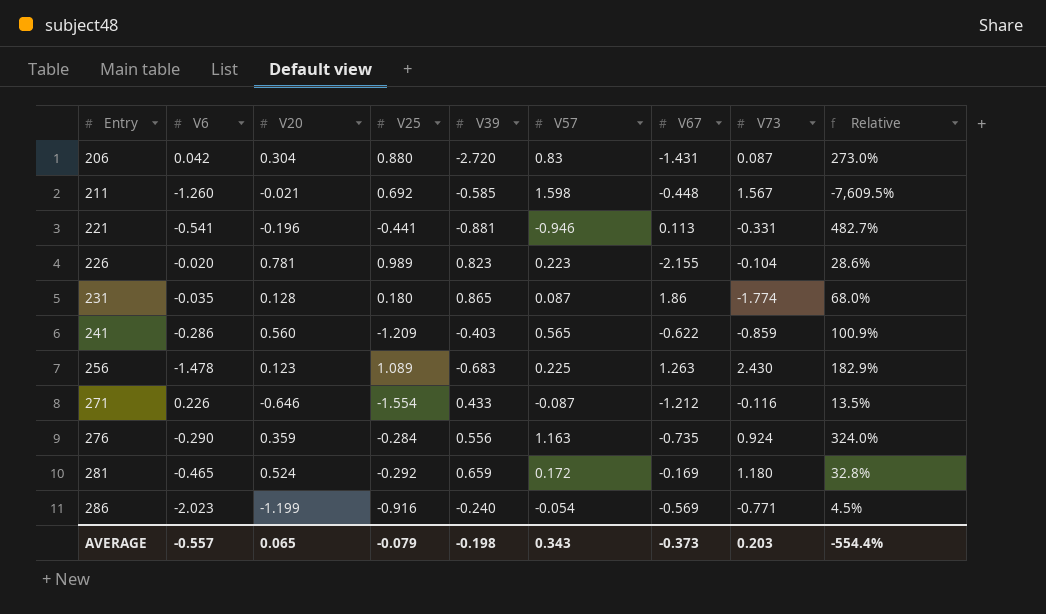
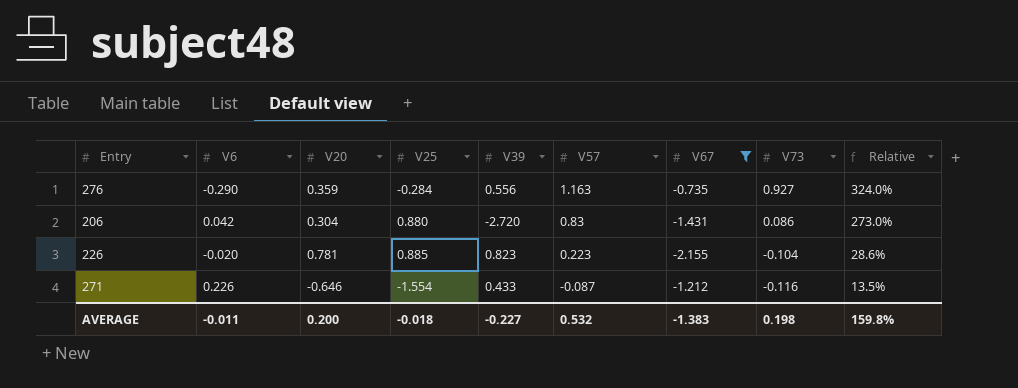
filter: none -> V67 <= -0.735
row order: Entry ascending -> V57 descending
276 | V73: 0.924 -> 0.927
206 | V73: 0.087 -> 0.086
226 | V25: 0.989 -> 0.885
AVERAGE | V6: -0.557 -> -0.011
AVERAGE | V20: 0.065 -> 0.200
AVERAGE | V25: -0.079 -> -0.018
AVERAGE | V39: -0.198 -> -0.227
AVERAGE | V57: 0.343 -> 0.532
AVERAGE | V67: -0.373 -> -1.383
AVERAGE | V73: 0.203 -> 0.198
AVERAGE | Relative: -554.4% -> 159.8%

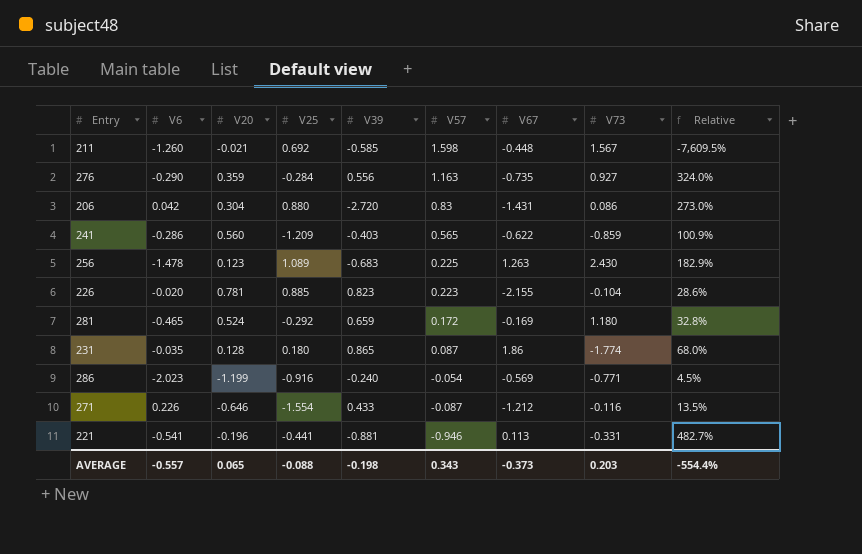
filter: V67 <= -0.735 -> none
AVERAGE | V6: -0.011 -> -0.557
AVERAGE | V20: 0.200 -> 0.065
AVERAGE | V25: -0.018 -> -0.088
AVERAGE | V39: -0.227 -> -0.198
AVERAGE | V57: 0.532 -> 0.343
AVERAGE | V67: -1.383 -> -0.373
AVERAGE | V73: 0.198 -> 0.203
AVERAGE | Relative: 159.8% -> -554.4%

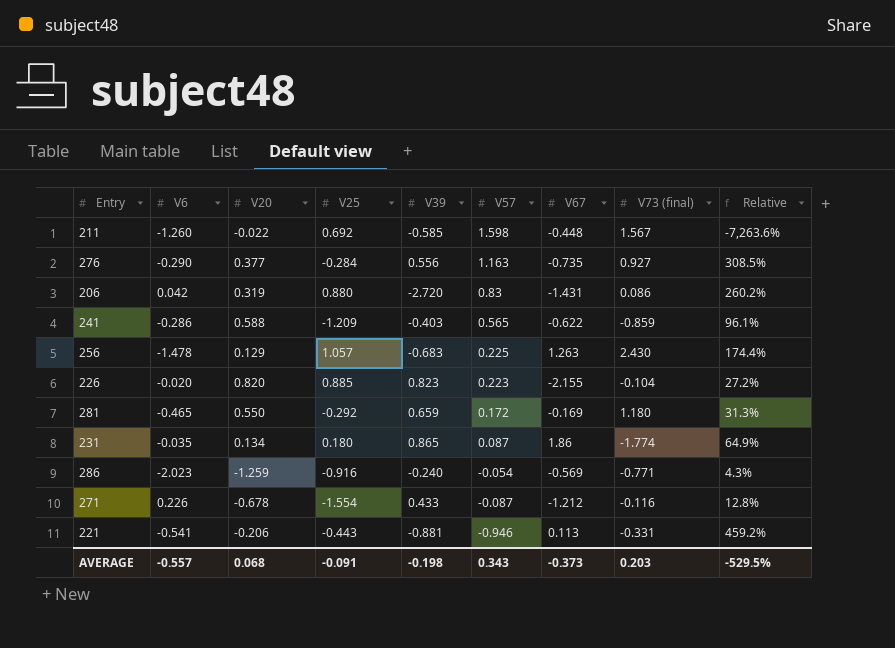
column name: V73 -> V73 (final)
211 | V20: -0.021 -> -0.022
211 | Relative: -7,609.5% -> -7,263.6%
276 | V20: 0.359 -> 0.377
276 | Relative: 324.0% -> 308.5%
206 | V20: 0.304 -> 0.319
206 | Relative: 273.0% -> 260.2%
241 | V20: 0.560 -> 0.588
241 | Relative: 100.9% -> 96.1%
256 | V20: 0.123 -> 0.129
256 | V25: 1.089 -> 1.057
256 | Relative: 182.9% -> 174.4%
226 | V20: 0.781 -> 0.820
226 | Relative: 28.6% -> 27.2%
281 | V20: 0.524 -> 0.550
281 | Relative: 32.8% -> 31.3%
231 | V20: 0.128 -> 0.134
231 | Relative: 68.0% -> 64.9%
286 | V20: -1.199 -> -1.259
286 | Relative: 4.5% -> 4.3%
271 | V20: -0.646 -> -0.678
271 | Relative: 13.5% -> 12.8%
221 | V20: -0.196 -> -0.206
221 | V25: -0.441 -> -0.443
221 | Relative: 482.7% -> 459.2%
AVERAGE | V20: 0.065 -> 0.068
AVERAGE | V25: -0.088 -> -0.091
AVERAGE | Relative: -554.4% -> -529.5%

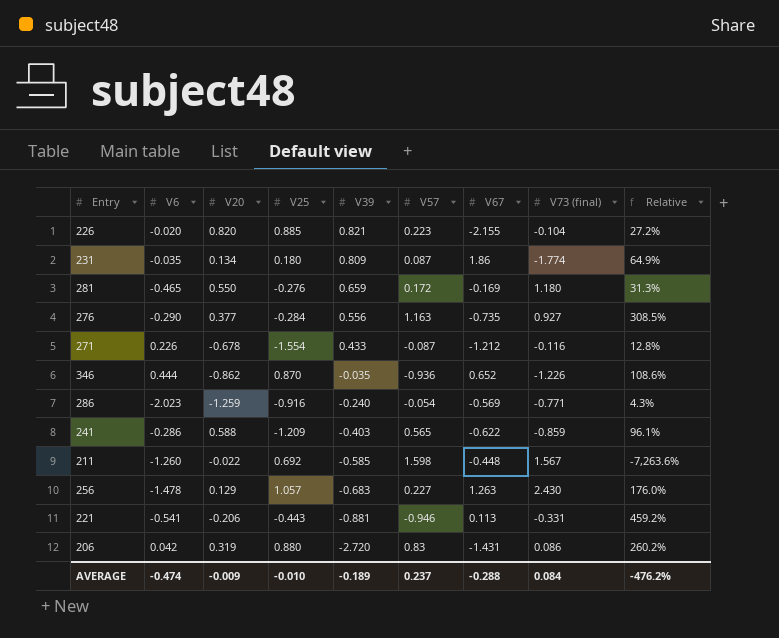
row order: V57 descending -> V39 descending
226 | V39: 0.823 -> 0.821
231 | V39: 0.865 -> 0.809
281 | V25: -0.292 -> -0.276
row 346: none -> 0.444 | -0.862 | 0.870 | -0.035 | -0.936 | 0.652 | -1.226 | 108.6%
256 | V57: 0.225 -> 0.227
256 | Relative: 174.4% -> 176.0%
AVERAGE | V6: -0.557 -> -0.474
AVERAGE | V20: 0.068 -> -0.009
AVERAGE | V25: -0.091 -> -0.010
AVERAGE | V39: -0.198 -> -0.189
AVERAGE | V57: 0.343 -> 0.237
AVERAGE | V67: -0.373 -> -0.288
AVERAGE | V73 (final): 0.203 -> 0.084
AVERAGE | Relative: -529.5% -> -476.2%

